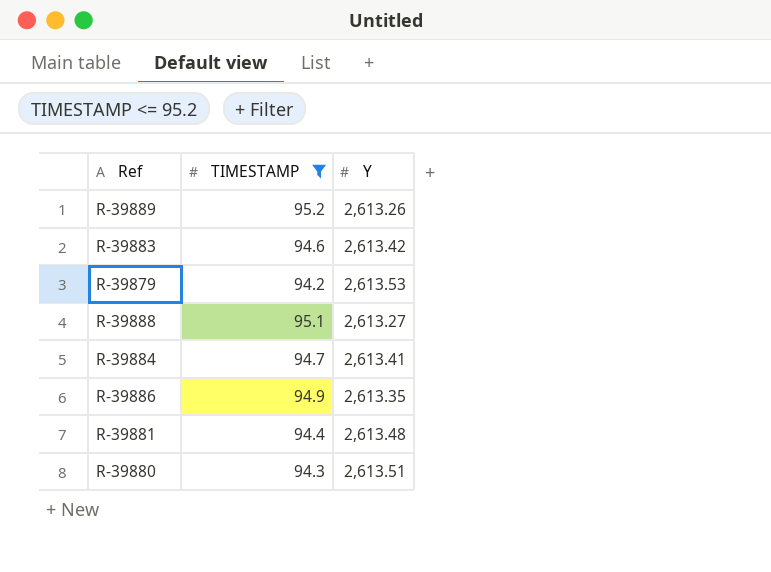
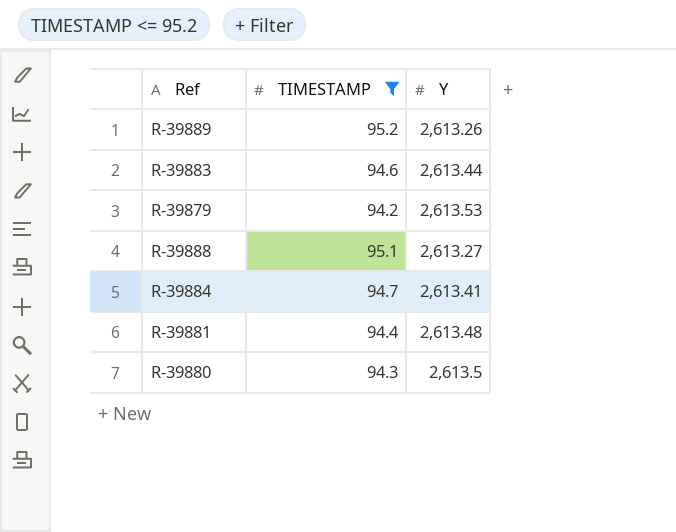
row R-39886: 94.9 | 2,613.35 -> none
R-39883 | Y: 2,613.42 -> 2,613.44
R-39880 | Y: 2,613.51 -> 2,613.5

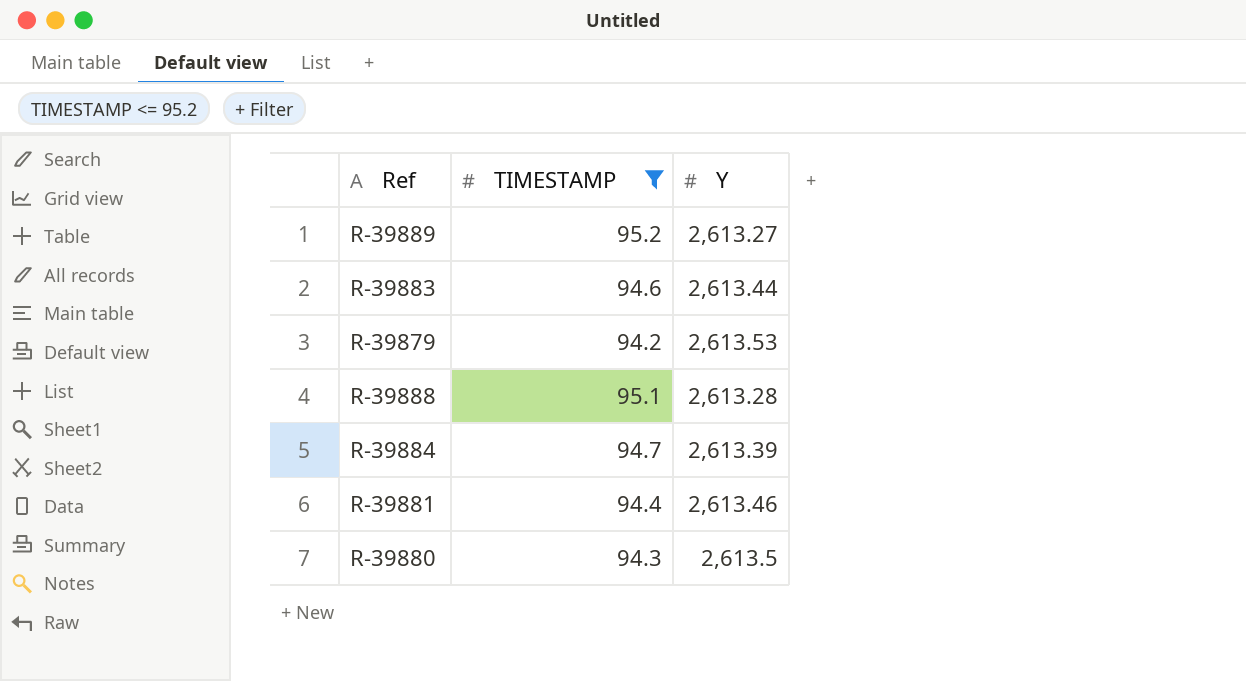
R-39889 | Y: 2,613.26 -> 2,613.27
R-39888 | Y: 2,613.27 -> 2,613.28
R-39884 | Y: 2,613.41 -> 2,613.39
R-39881 | Y: 2,613.48 -> 2,613.46

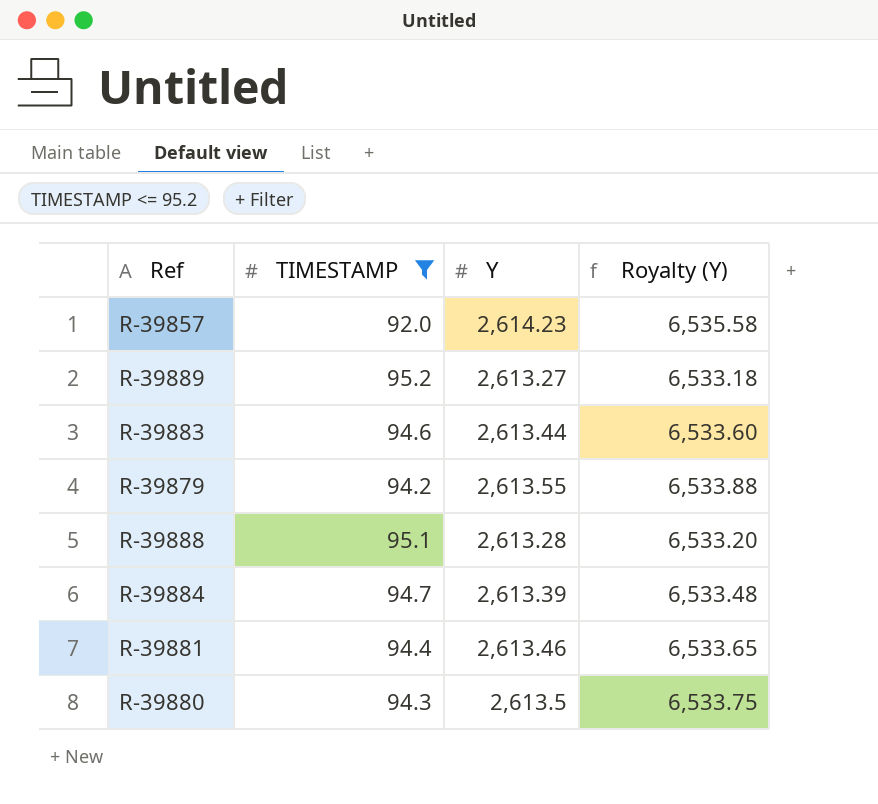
column Royalty (Y) | formula: none -> [Y] * 2.5
row R-39857: none -> 92.0 | 2,614.23 | 6,535.58
R-39879 | Y: 2,613.53 -> 2,613.55

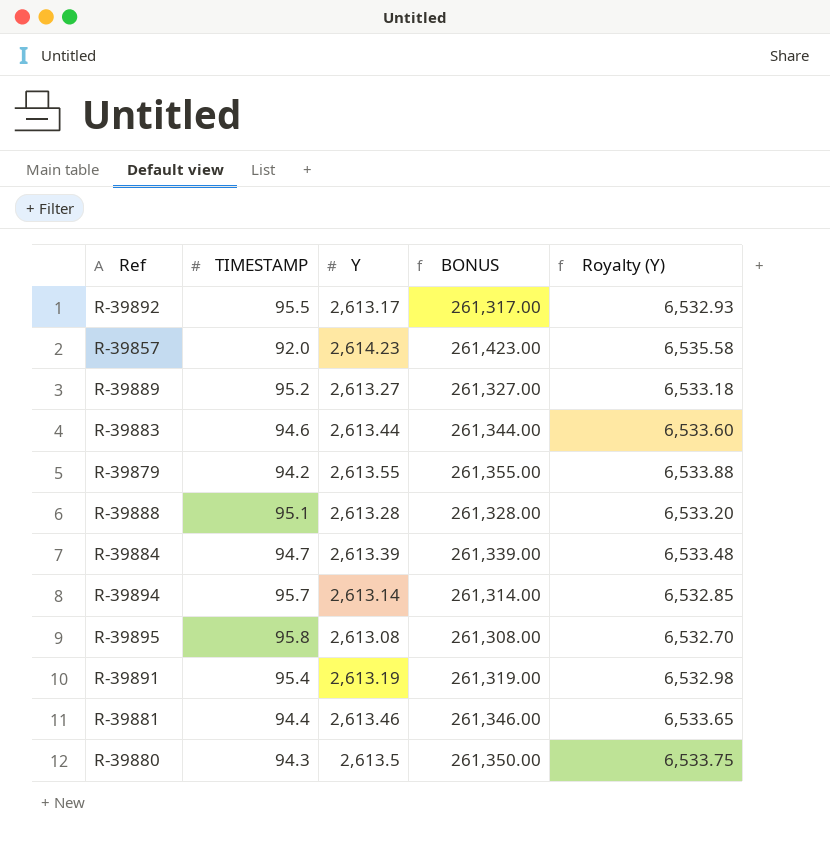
filter: TIMESTAMP <= 95.2 -> none
column BONUS | formula: none -> [Y] * 100

